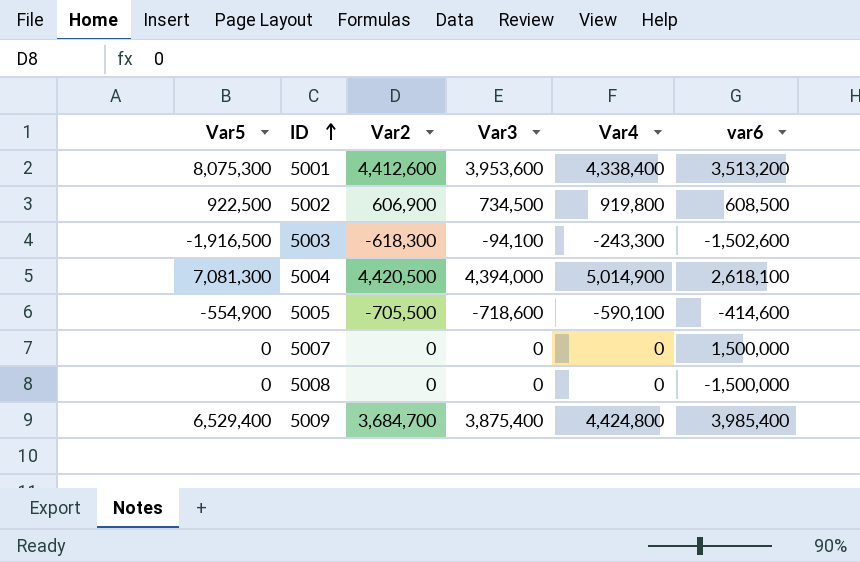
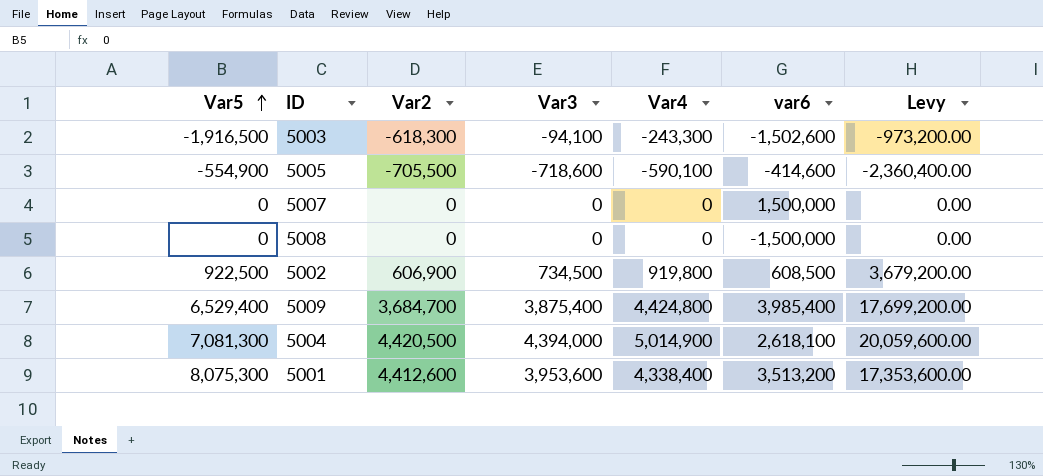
row order: ID ascending -> Var5 ascending
column Levy | formula: none -> [Var4] * 4

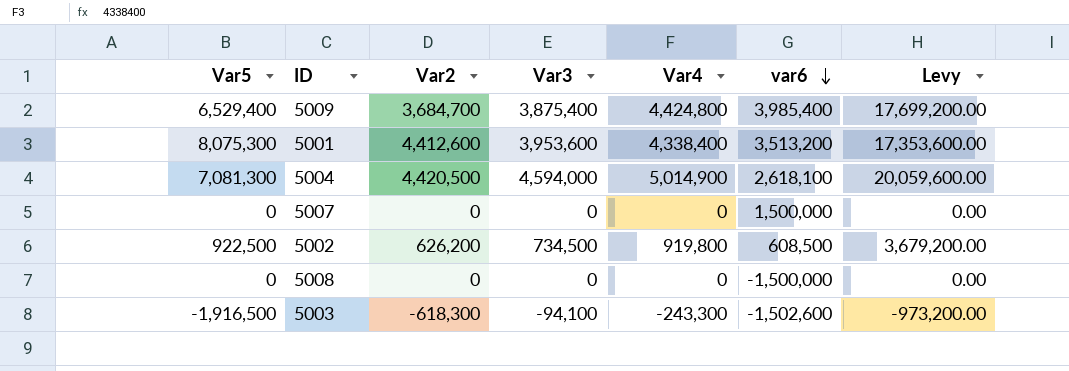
row order: Var5 ascending -> var6 descending
row 5005: -554,900 | -705,500 | -718,600 | -590,100 | -414,600 | -2,360,400.00 -> none
5004 | Var3: 4,394,000 -> 4,594,000
5002 | Var2: 606,900 -> 626,200

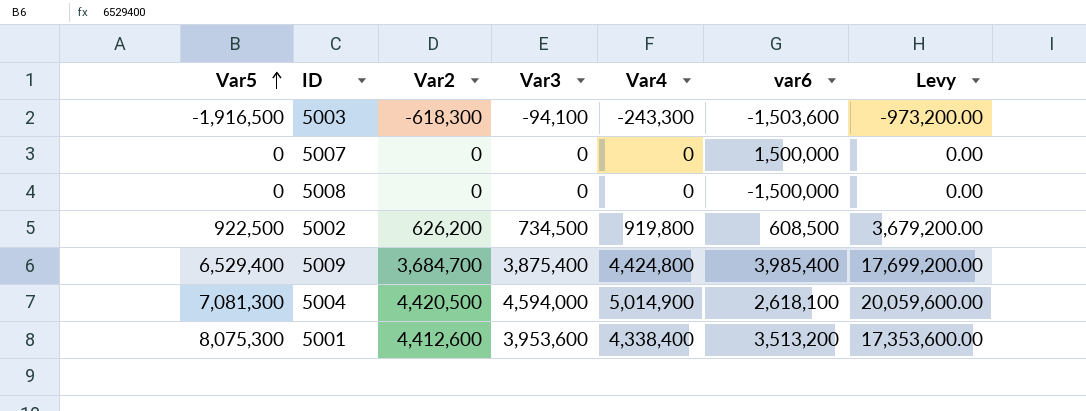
row order: var6 descending -> Var5 ascending
5003 | var6: -1,502,600 -> -1,503,600

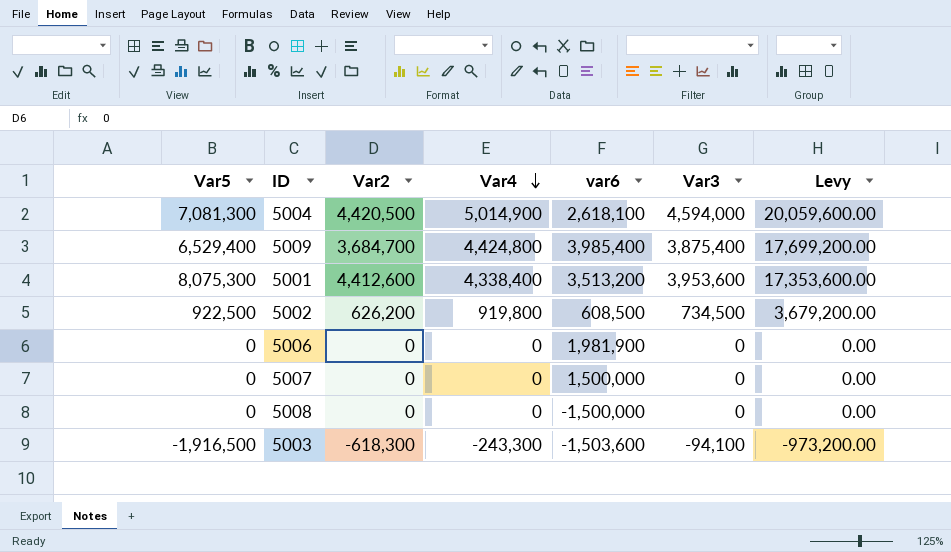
row order: Var5 ascending -> Var4 descending
column Var3 | position: 4 -> 6
row 5006: none -> 0 | 0 | 0 | 1,981,900 | 0 | 0.00

